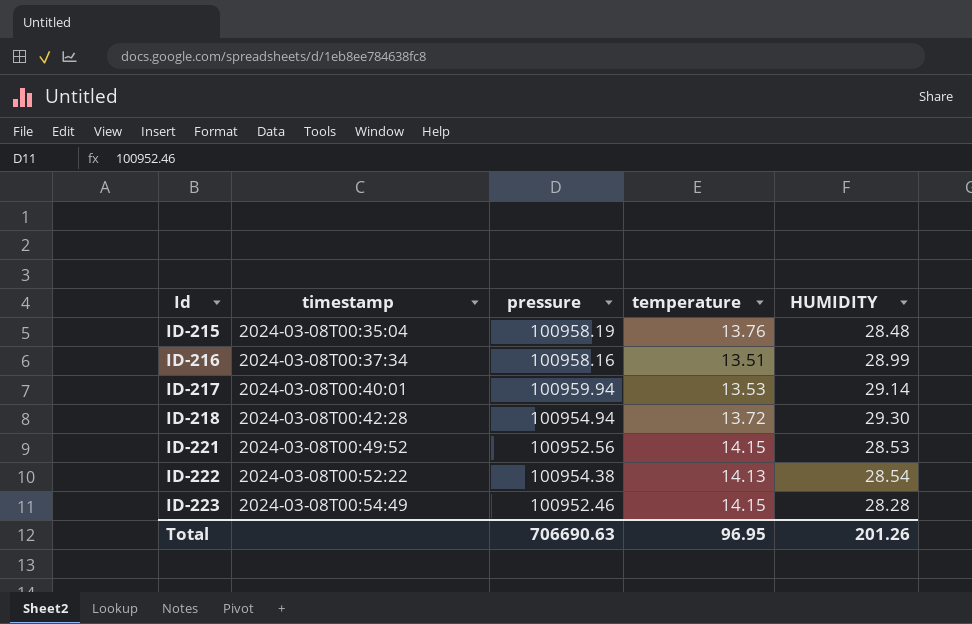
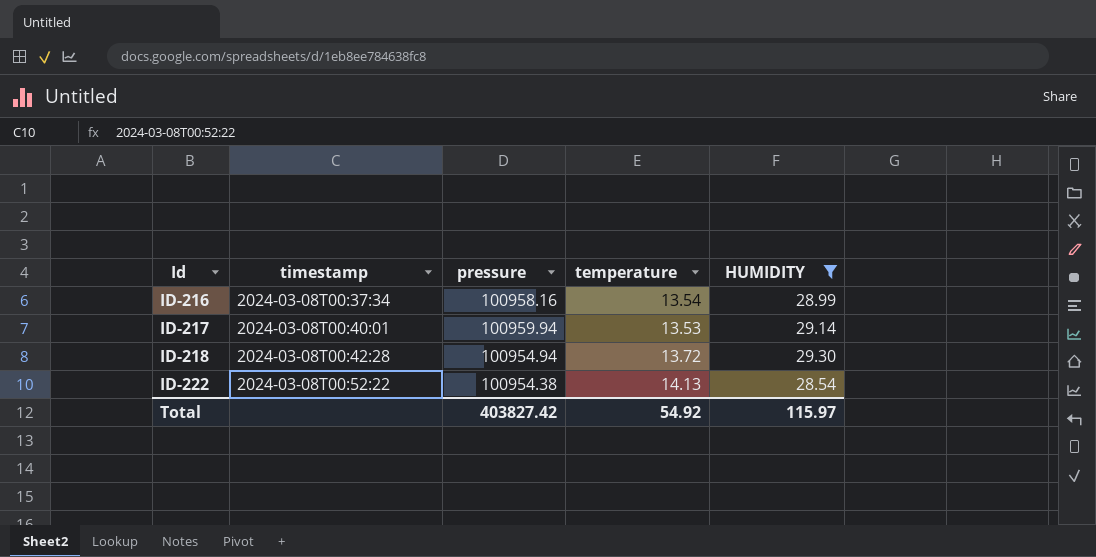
filter: none -> HUMIDITY >= 28.54
ID-216 | temperature: 13.51 -> 13.54
Total | pressure: 706690.63 -> 403827.42
Total | temperature: 96.95 -> 54.92
Total | HUMIDITY: 201.26 -> 115.97

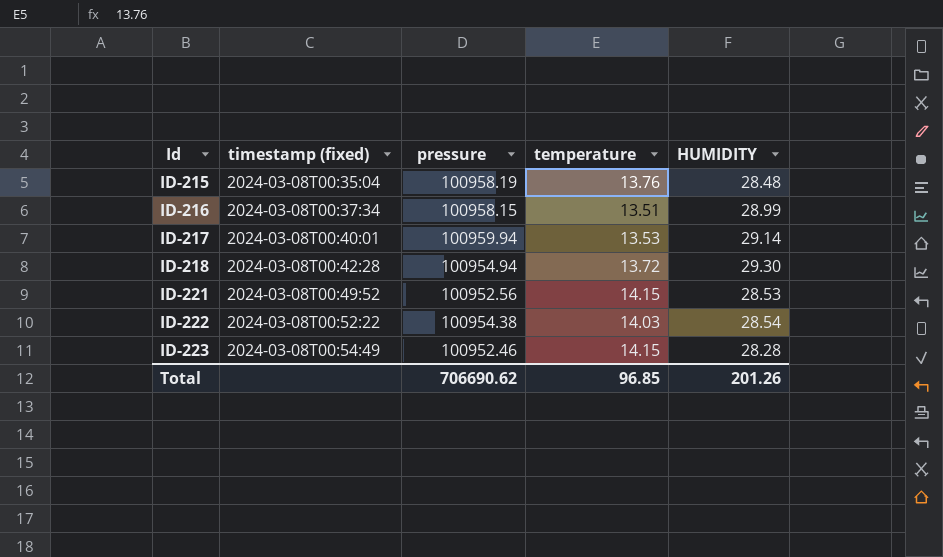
filter: HUMIDITY >= 28.54 -> none
column name: timestamp -> timestamp (fixed)
ID-216 | pressure: 100958.16 -> 100958.15
ID-216 | temperature: 13.54 -> 13.51
ID-222 | temperature: 14.13 -> 14.03
Total | pressure: 403827.42 -> 706690.62
Total | temperature: 54.92 -> 96.85
Total | HUMIDITY: 115.97 -> 201.26

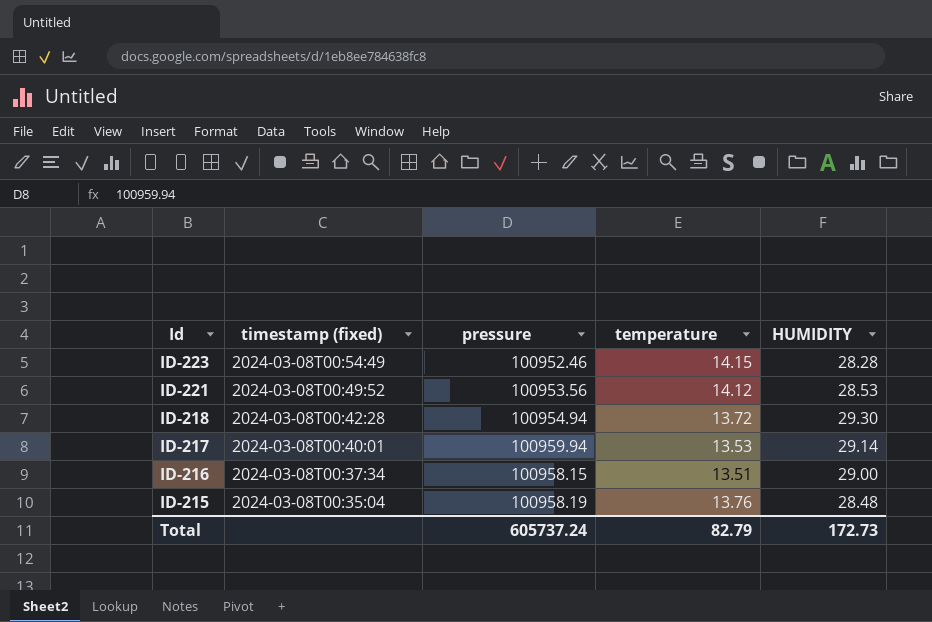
row order: Id ascending -> Id descending
row ID-222: 2024-03-08T00:52:22 | 100954.38 | 14.03 | 28.54 -> none
ID-221 | pressure: 100952.56 -> 100953.56
ID-221 | temperature: 14.15 -> 14.12
ID-216 | HUMIDITY: 28.99 -> 29.00
Total | pressure: 706690.62 -> 605737.24
Total | temperature: 96.85 -> 82.79
Total | HUMIDITY: 201.26 -> 172.73

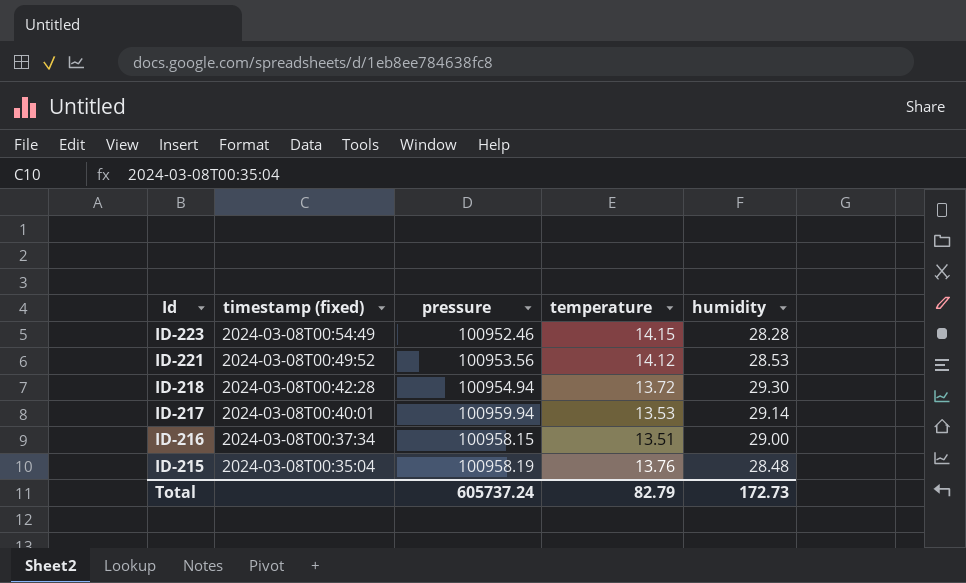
column name: HUMIDITY -> humidity

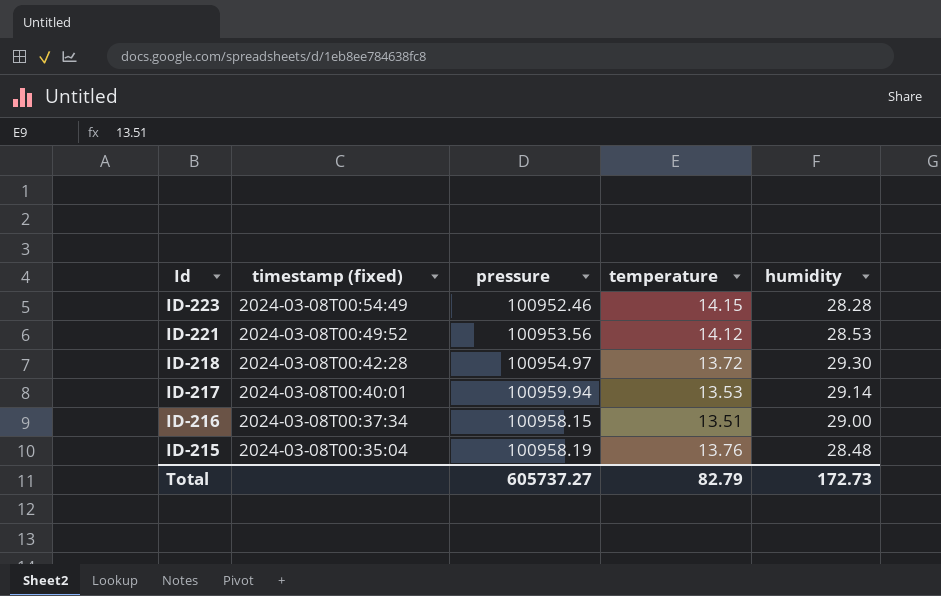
ID-218 | pressure: 100954.94 -> 100954.97
Total | pressure: 605737.24 -> 605737.27

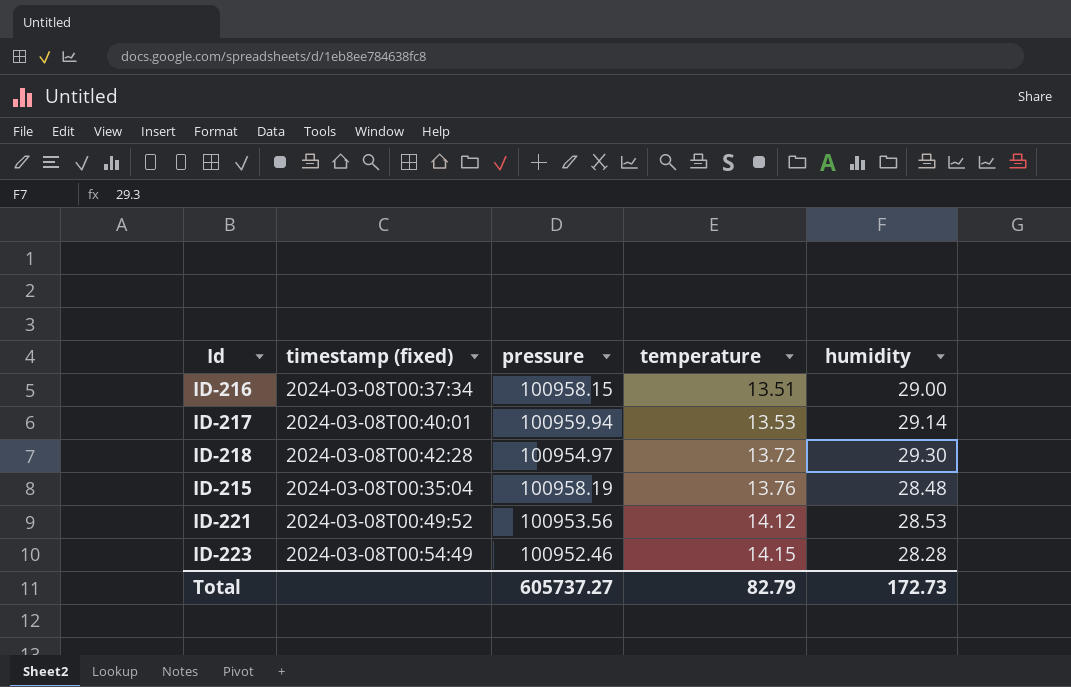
row order: Id descending -> temperature ascending

